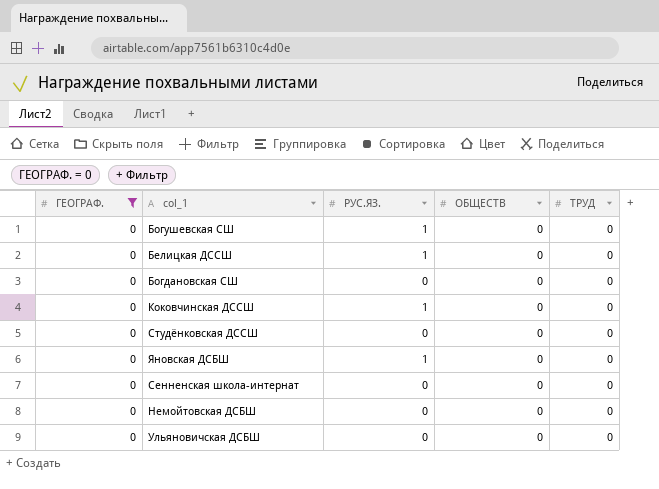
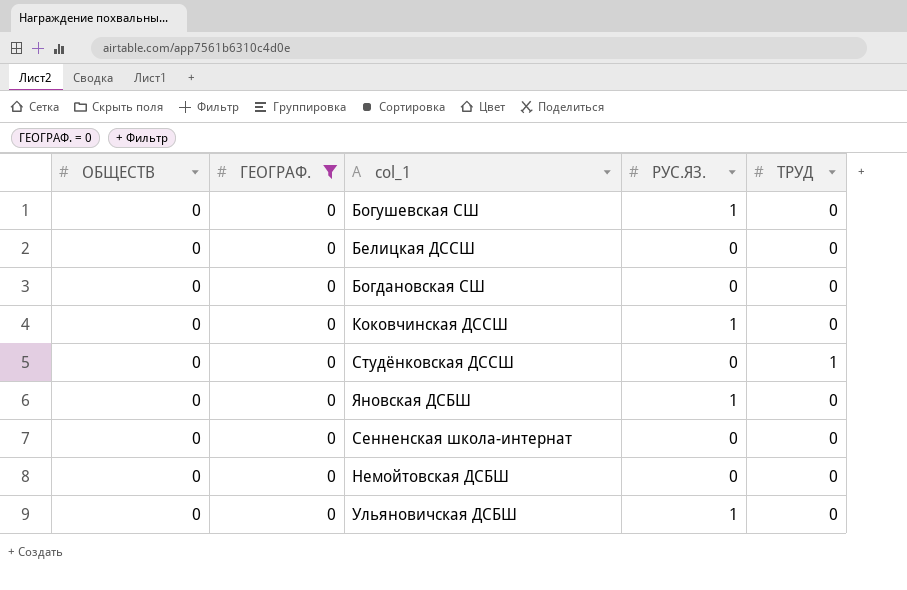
column ОБЩЕСТВ | position: 4 -> 1
Белицкая ДССШ | РУС.ЯЗ.: 1 -> 0
Студёнковская ДССШ | ТРУД: 0 -> 1
Ульяновичская ДСБШ | РУС.ЯЗ.: 0 -> 1

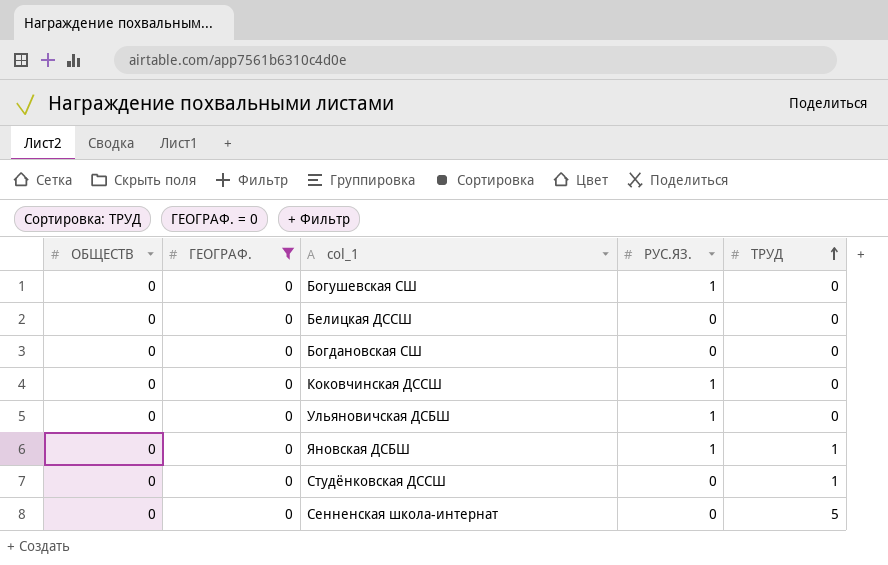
row order: none -> ТРУД ascending
row Немойтовская ДСБШ: 0 | 0 | 0 | 0 -> none
Яновская ДСБШ | ТРУД: 0 -> 1
Сенненская школа-интернат | ТРУД: 0 -> 5

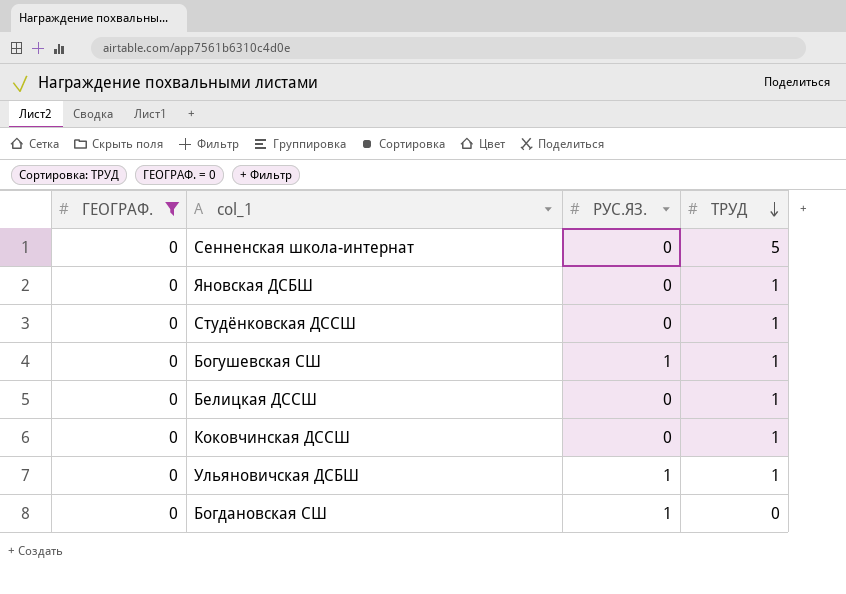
row order: ТРУД ascending -> ТРУД descending
column ОБЩЕСТВ | position: 1 -> none
Яновская ДСБШ | РУС.ЯЗ.: 1 -> 0
Богушевская СШ | ТРУД: 0 -> 1
Белицкая ДССШ | ТРУД: 0 -> 1
Коковчинская ДССШ | РУС.ЯЗ.: 1 -> 0
Коковчинская ДССШ | ТРУД: 0 -> 1
Ульяновичская ДСБШ | ТРУД: 0 -> 1
Богдановская СШ | РУС.ЯЗ.: 0 -> 1

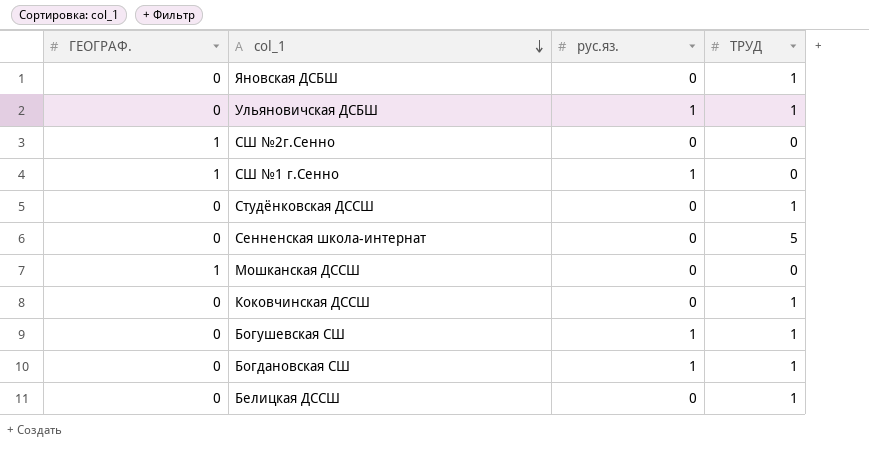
filter: ГЕОГРАФ. = 0 -> none
row order: ТРУД descending -> col_1 descending
column name: РУС.ЯЗ. -> рус.яз.
Богдановская СШ | ТРУД: 0 -> 1

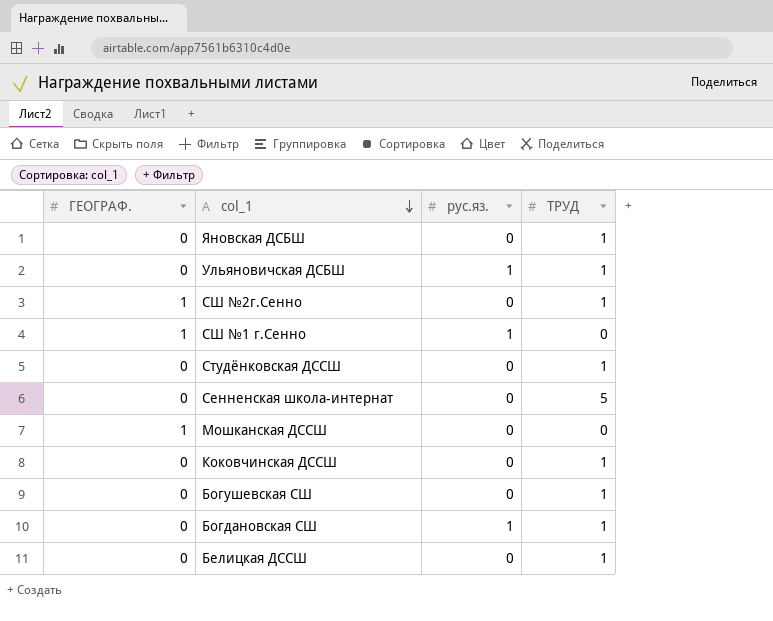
СШ №2г.Сенно | ТРУД: 0 -> 1
Богушевская СШ | рус.яз.: 1 -> 0

